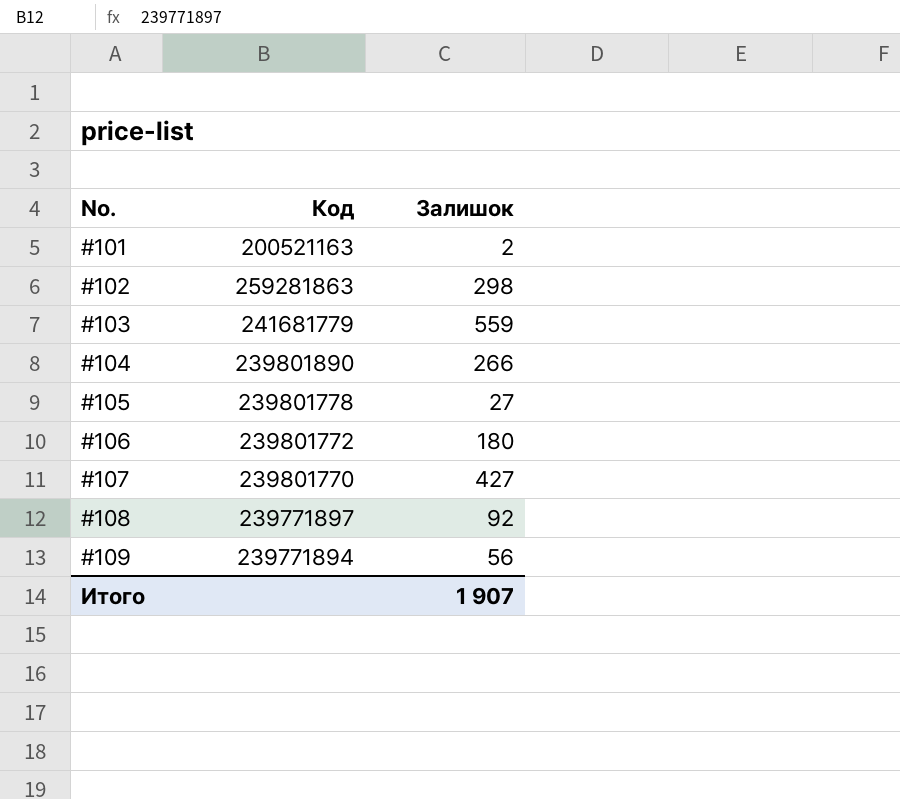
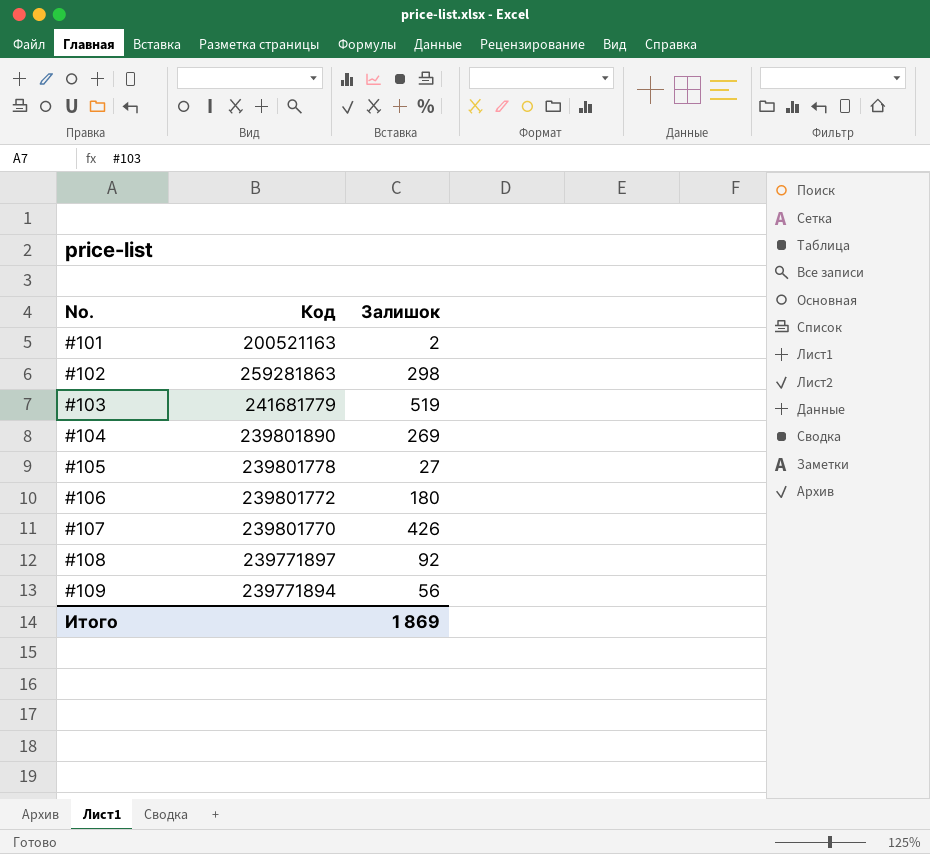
#103 | Залишок: 559 -> 519
#104 | Залишок: 266 -> 269
#107 | Залишок: 427 -> 426
Итого | Залишок: 1 907 -> 1 869

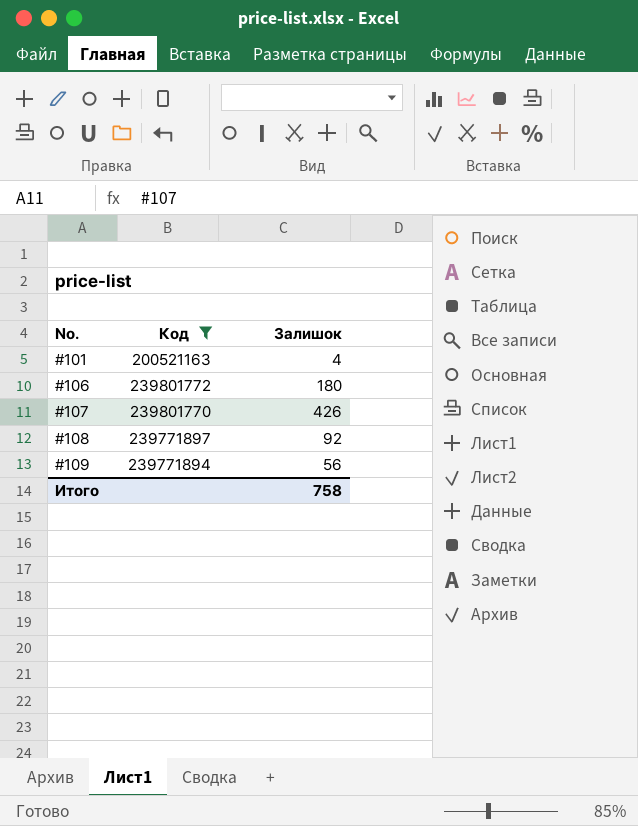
filter: none -> Код <= 239801772
#101 | Залишок: 2 -> 4
Итого | Залишок: 1 869 -> 758

